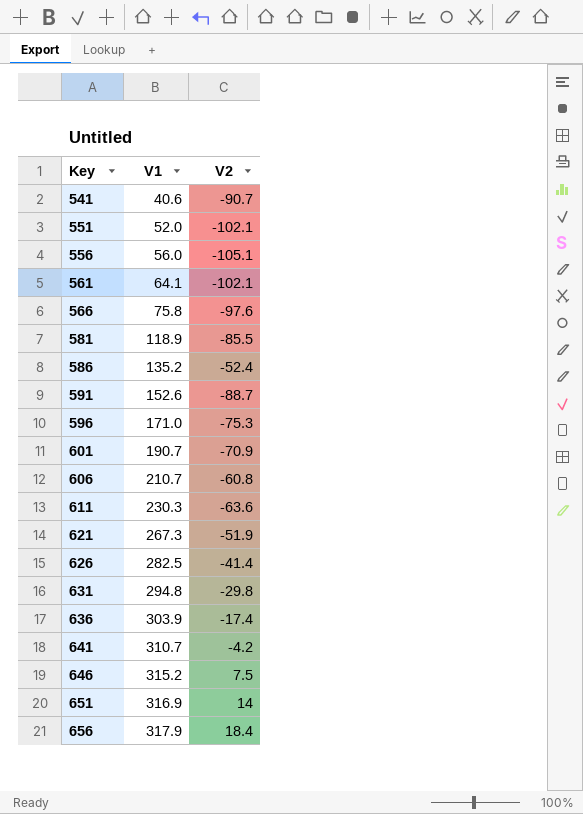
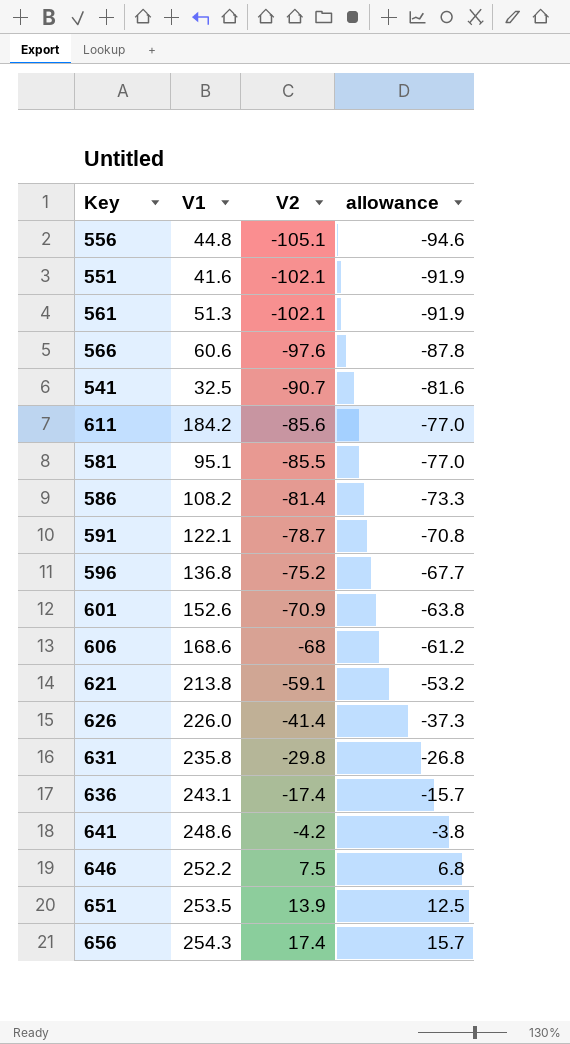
row order: Key ascending -> V2 ascending
column allowance | formula: none -> [V2] * 0.9
556 | V1: 56.0 -> 44.8
551 | V1: 52.0 -> 41.6
561 | V1: 64.1 -> 51.3
566 | V1: 75.8 -> 60.6
541 | V1: 40.6 -> 32.5
611 | V1: 230.3 -> 184.2
611 | V2: -63.6 -> -85.6
581 | V1: 118.9 -> 95.1
586 | V1: 135.2 -> 108.2
586 | V2: -52.4 -> -81.4
591 | V1: 152.6 -> 122.1
591 | V2: -88.7 -> -78.7
596 | V1: 171.0 -> 136.8
596 | V2: -75.3 -> -75.2
601 | V1: 190.7 -> 152.6
606 | V1: 210.7 -> 168.6
606 | V2: -60.8 -> -68
621 | V1: 267.3 -> 213.8
621 | V2: -51.9 -> -59.1
626 | V1: 282.5 -> 226.0
631 | V1: 294.8 -> 235.8
636 | V1: 303.9 -> 243.1
641 | V1: 310.7 -> 248.6
646 | V1: 315.2 -> 252.2
651 | V1: 316.9 -> 253.5
651 | V2: 14 -> 13.9
656 | V1: 317.9 -> 254.3
656 | V2: 18.4 -> 17.4

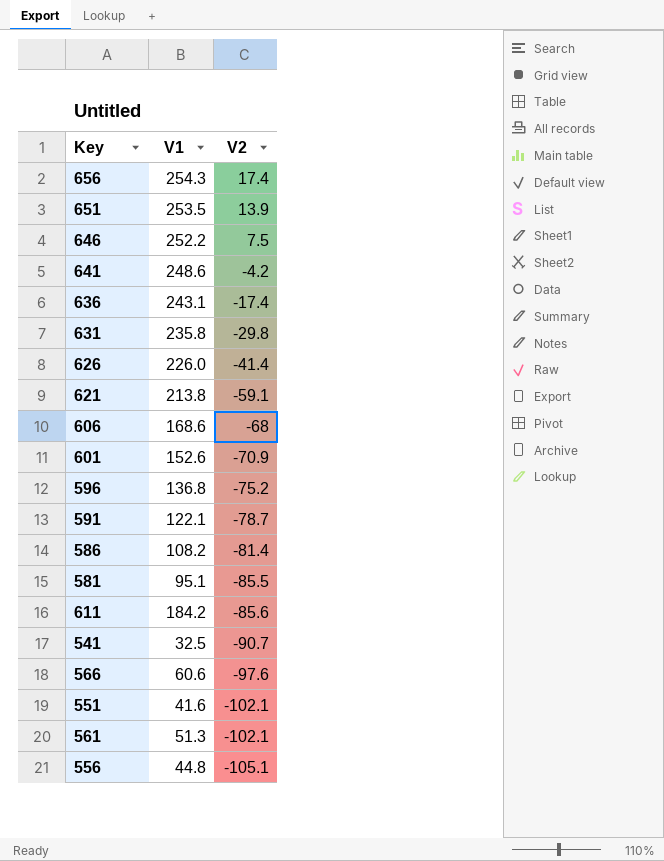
row order: V2 ascending -> V2 descending
column allowance | formula: [V2] * 0.9 -> none

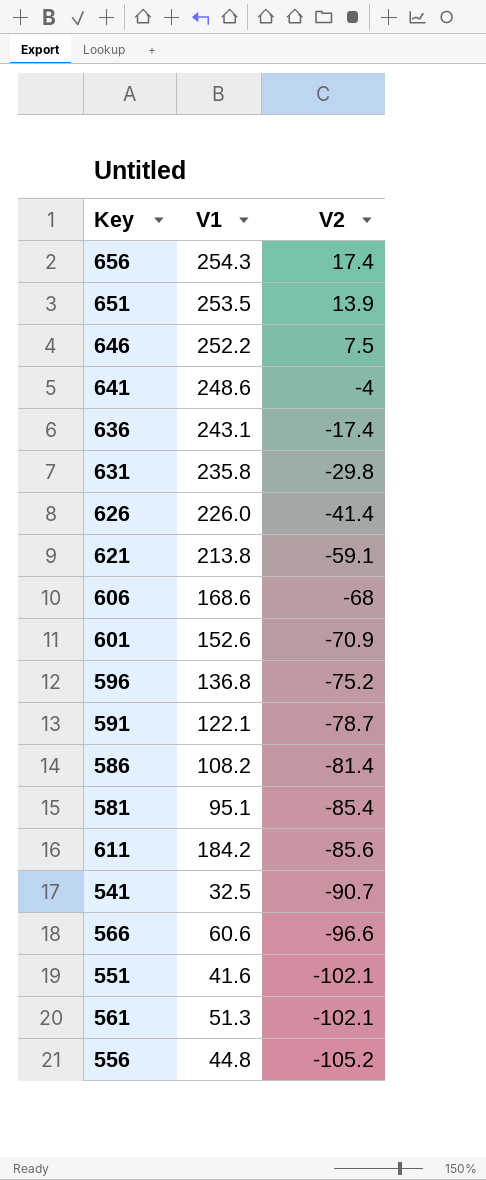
641 | V2: -4.2 -> -4
581 | V2: -85.5 -> -85.4
566 | V2: -97.6 -> -96.6
556 | V2: -105.1 -> -105.2

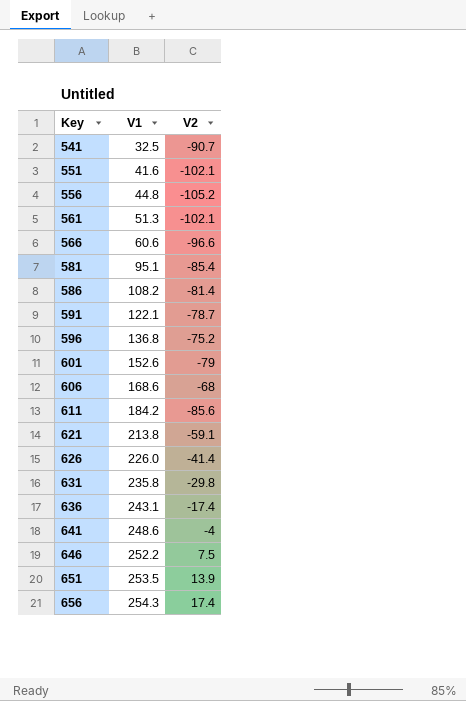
row order: V2 descending -> Key ascending
601 | V2: -70.9 -> -79

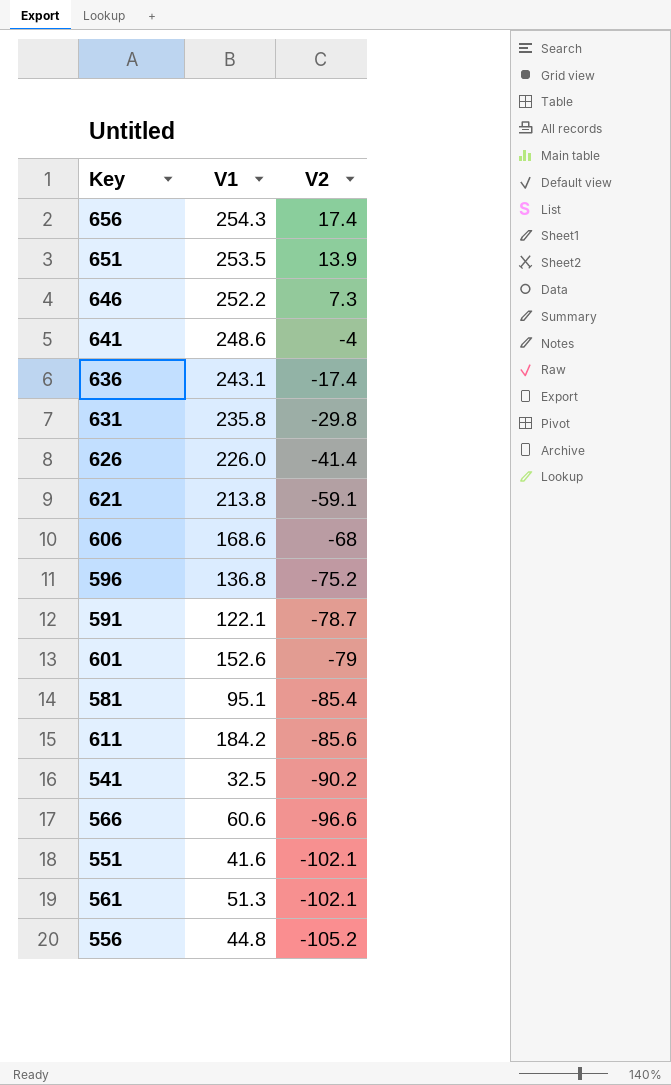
row order: Key ascending -> V2 descending
row 586: 108.2 | -81.4 -> none
646 | V2: 7.5 -> 7.3
541 | V2: -90.7 -> -90.2

